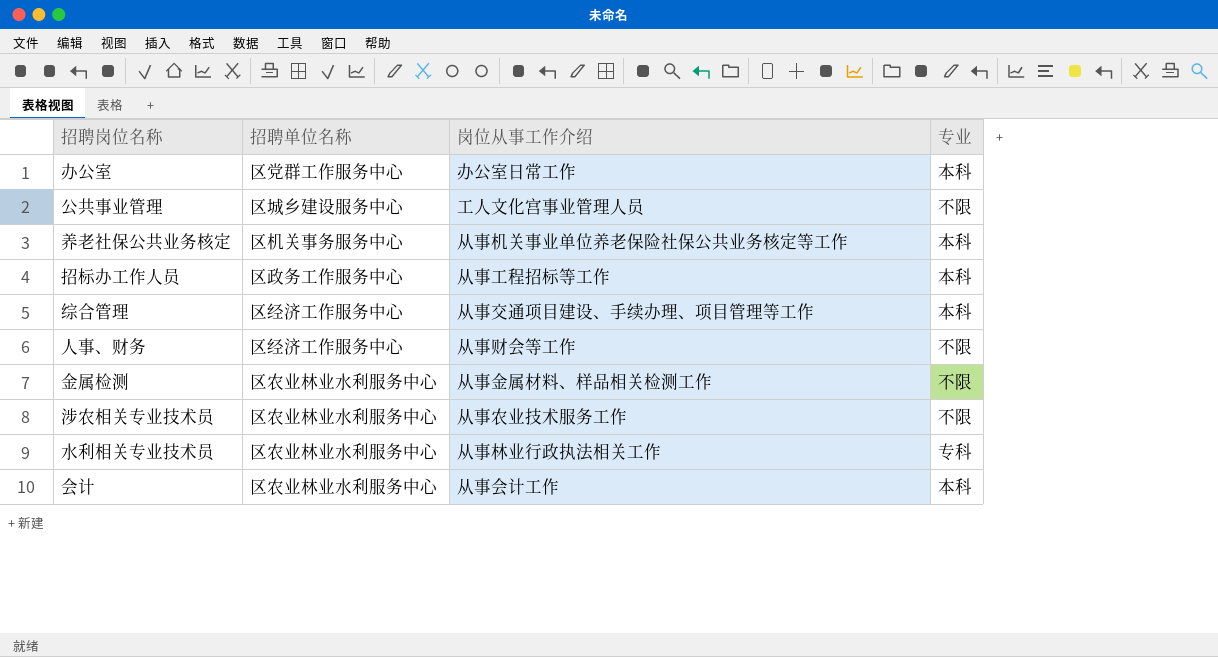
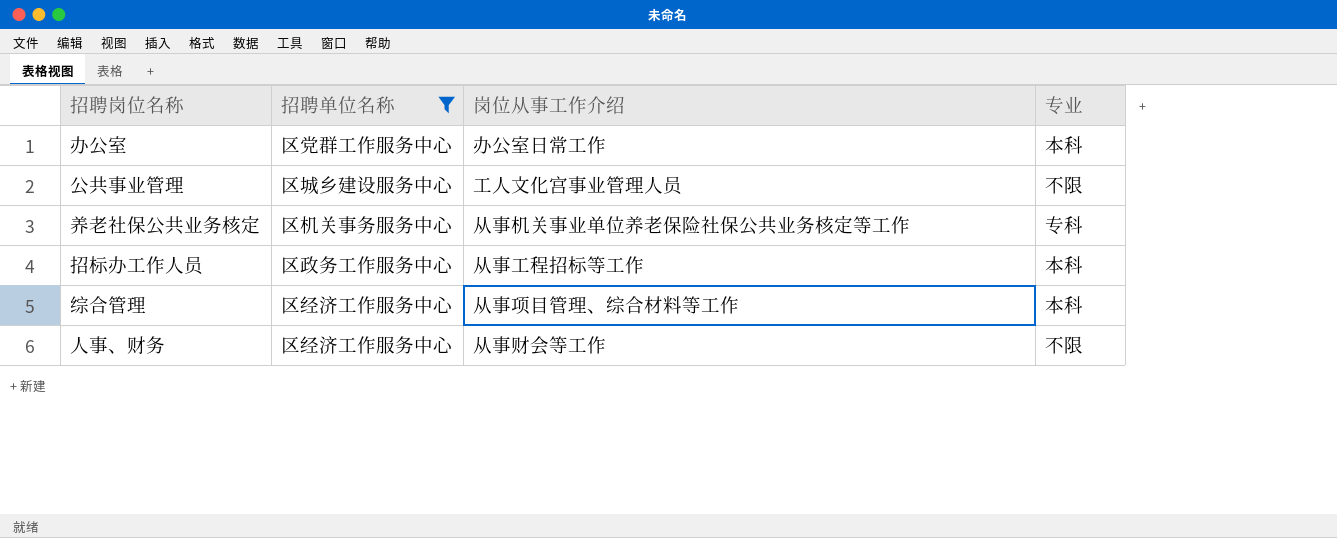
filter: none -> 招聘单位名称 != 区农业林业水利服务中心
养老社保公共业务核定 | 专业: 本科 -> 专科
综合管理 | 岗位从事工作介绍: 从事交通项目建设、手续办理、项目管理等工作 -> 从事项目管理、综合材料等工作

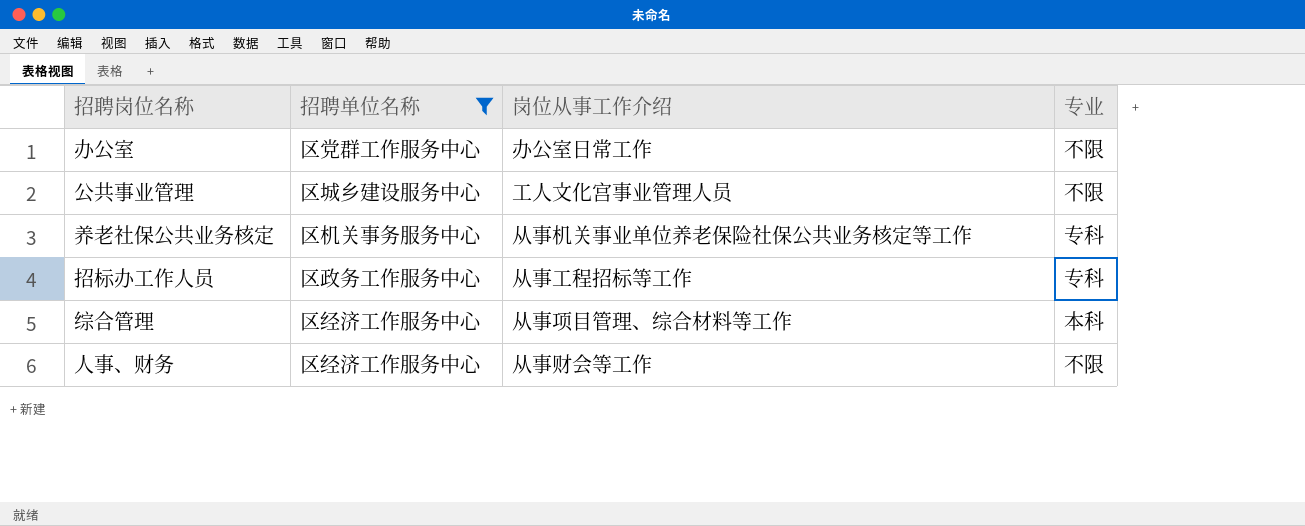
办公室 | 专业: 本科 -> 不限
招标办工作人员 | 专业: 本科 -> 专科

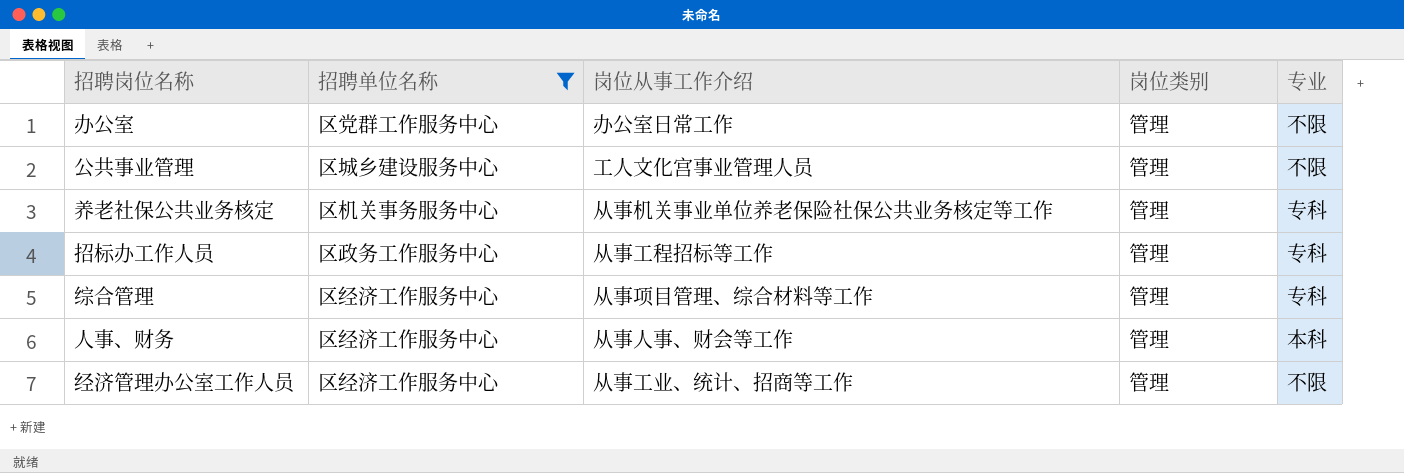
column 岗位类别 | position: none -> 4
综合管理 | 专业: 本科 -> 专科
人事、财务 | 岗位从事工作介绍: 从事财会等工作 -> 从事人事、财会等工作
人事、财务 | 专业: 不限 -> 本科
row 经济管理办公室工作人员: none -> 区经济工作服务中心 | 从事工业、统计、招商等工作 | 管理 | 不限

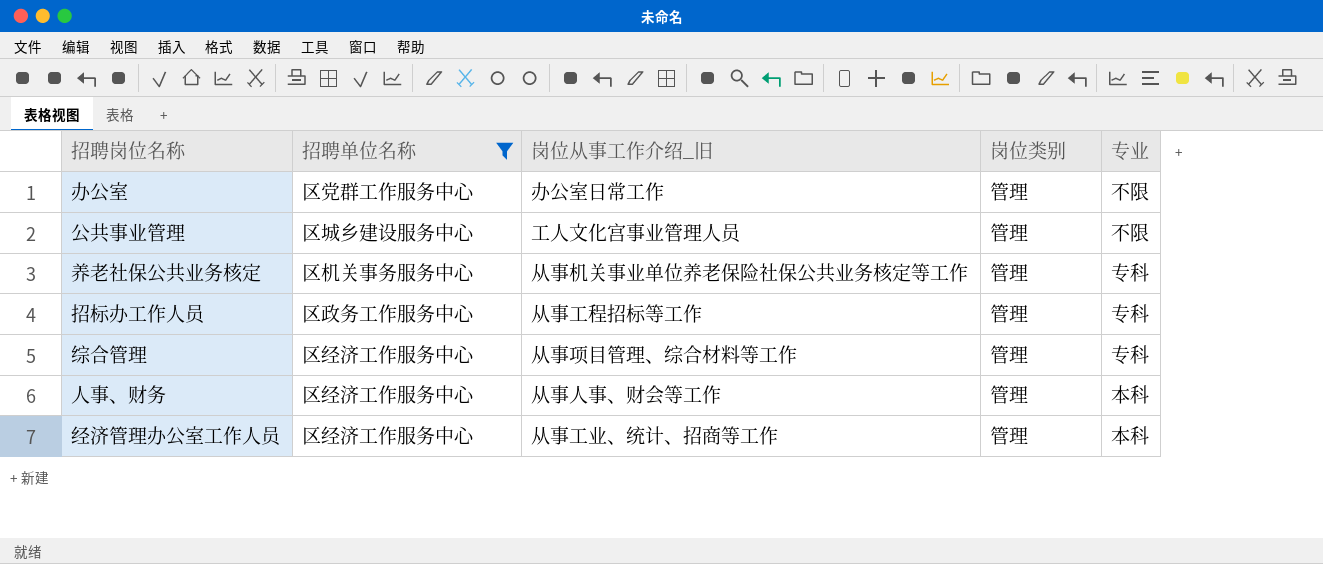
column name: 岗位从事工作介绍 -> 岗位从事工作介绍_旧
经济管理办公室工作人员 | 专业: 不限 -> 本科

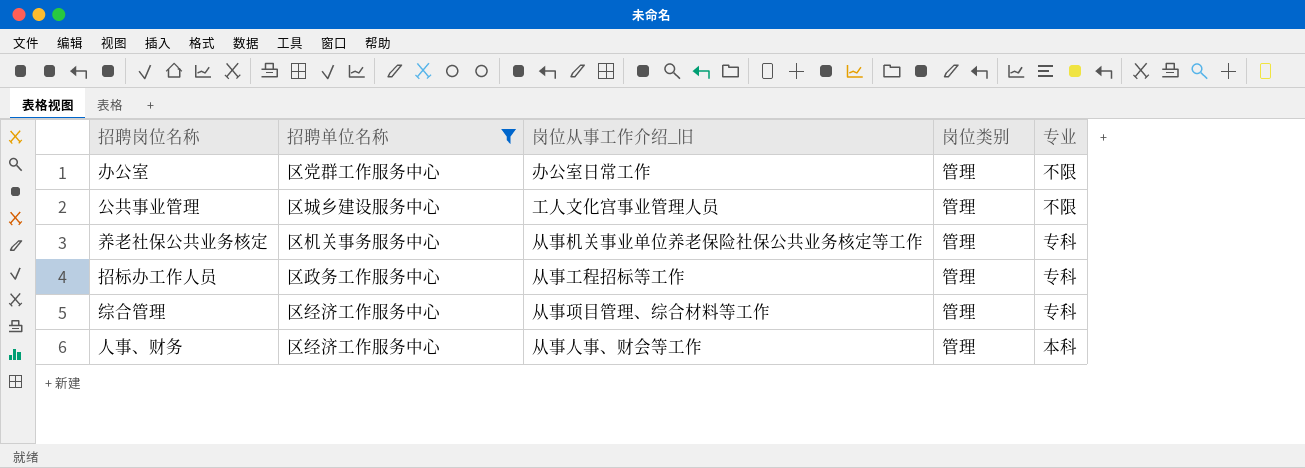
row 经济管理办公室工作人员: 区经济工作服务中心 | 从事工业、统计、招商等工作 | 管理 | 本科 -> none

